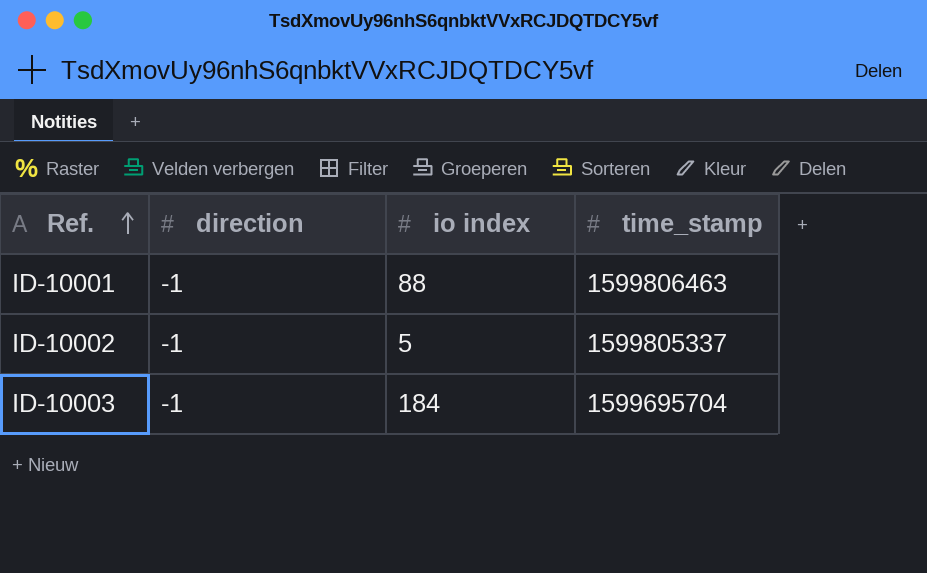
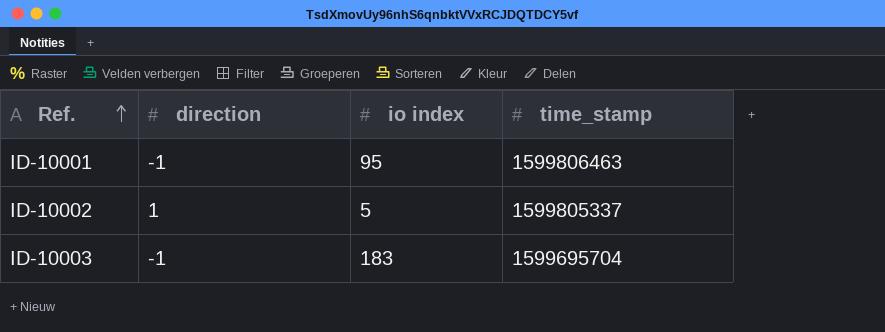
ID-10001 | io index: 88 -> 95
ID-10002 | direction: -1 -> 1
ID-10003 | io index: 184 -> 183

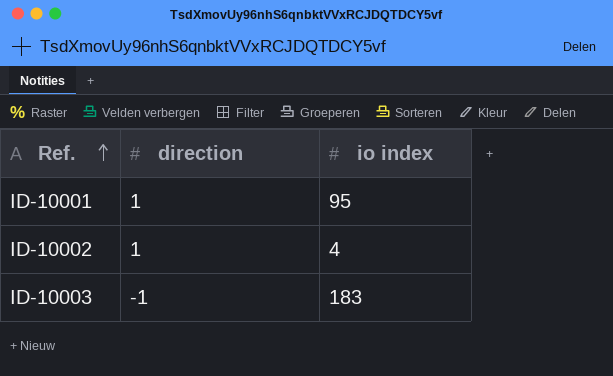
column time_stamp | position: 4 -> none
ID-10001 | direction: -1 -> 1
ID-10002 | io index: 5 -> 4

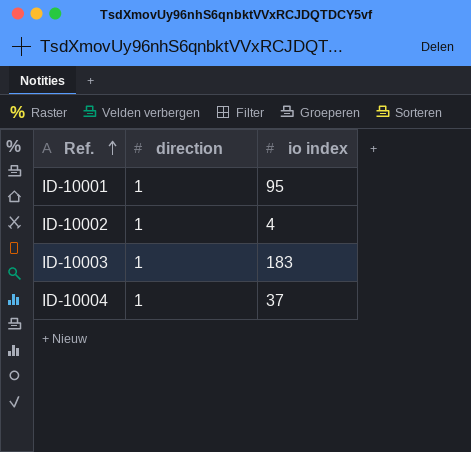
ID-10003 | direction: -1 -> 1
row ID-10004: none -> 1 | 37

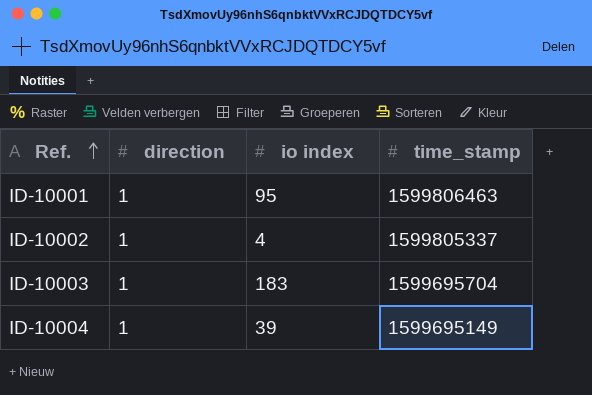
column time_stamp | position: none -> 4
ID-10004 | io index: 37 -> 39

